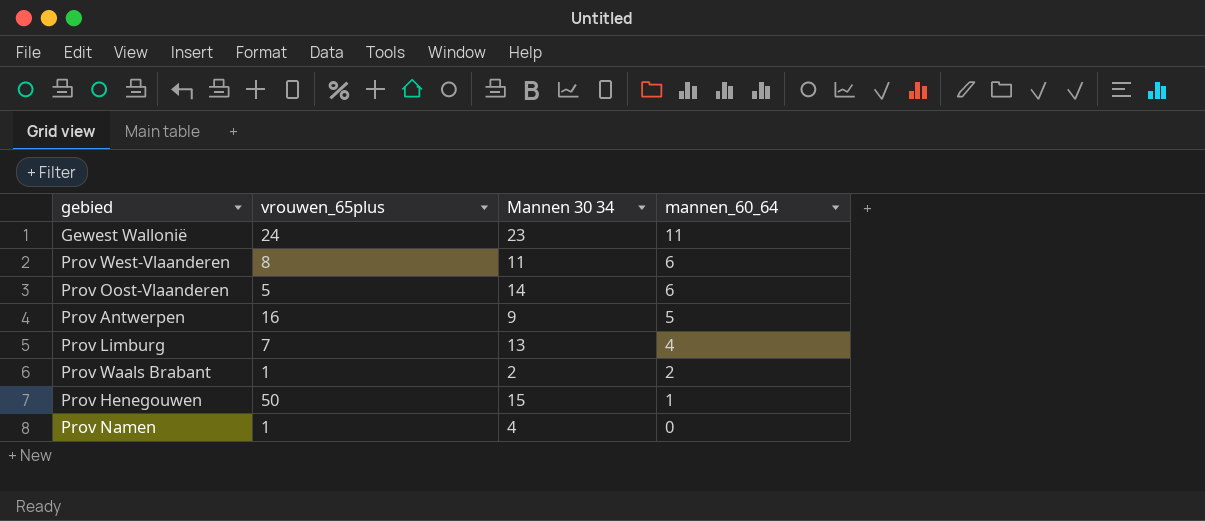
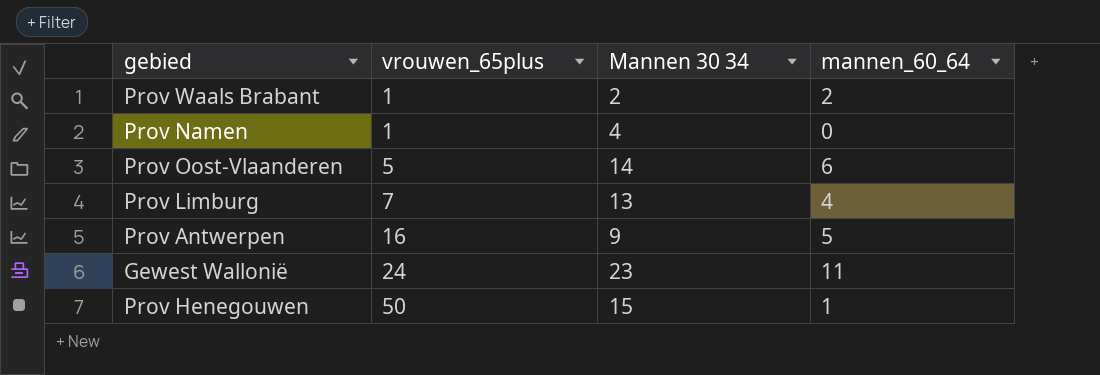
row order: mannen_60_64 descending -> vrouwen_65plus ascending
row Prov West-Vlaanderen: 8 | 11 | 6 -> none

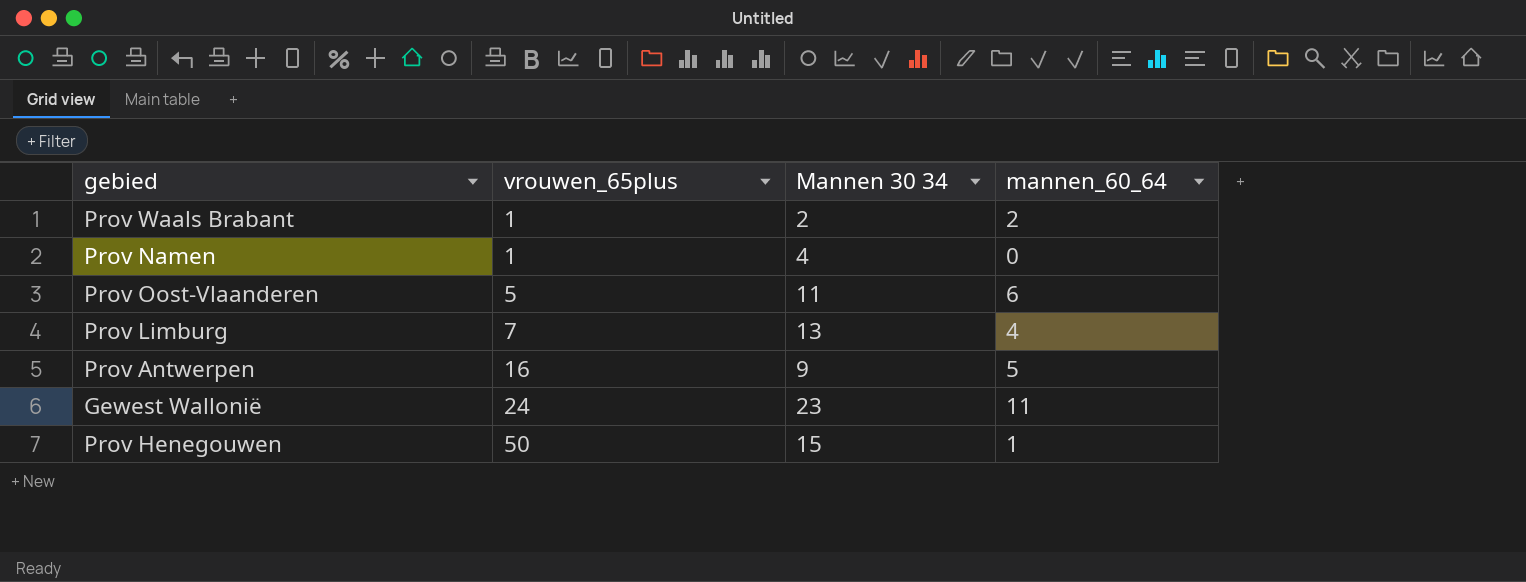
Prov Oost-Vlaanderen | Mannen 30 34: 14 -> 11

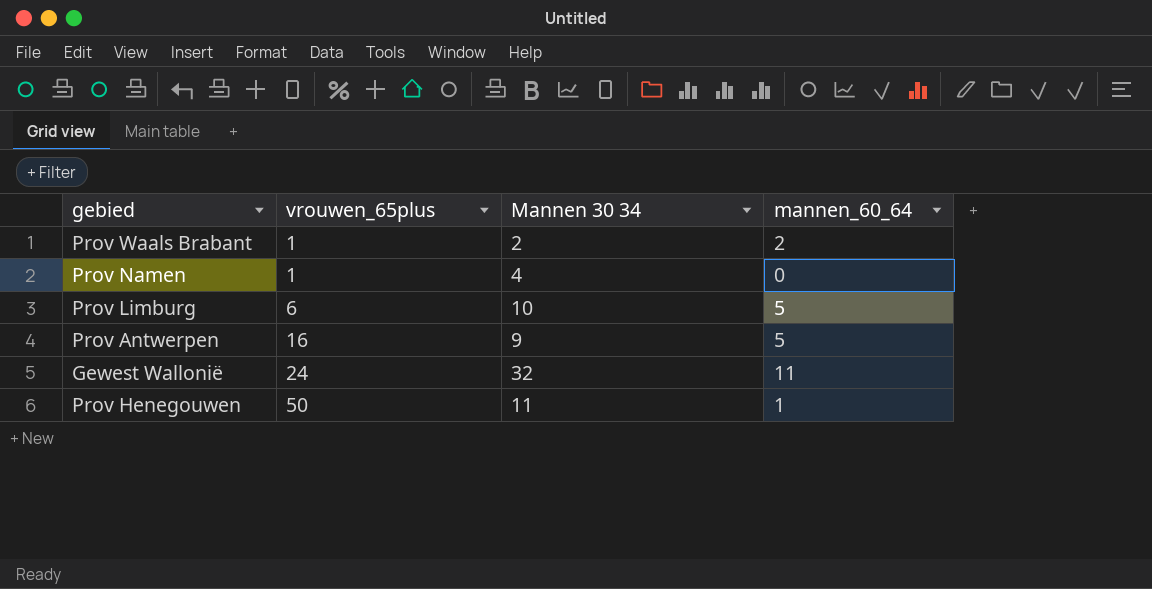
row Prov Oost-Vlaanderen: 5 | 11 | 6 -> none
Prov Limburg | vrouwen_65plus: 7 -> 6
Prov Limburg | Mannen 30 34: 13 -> 10
Prov Limburg | mannen_60_64: 4 -> 5
Gewest Wallonië | Mannen 30 34: 23 -> 32
Prov Henegouwen | Mannen 30 34: 15 -> 11

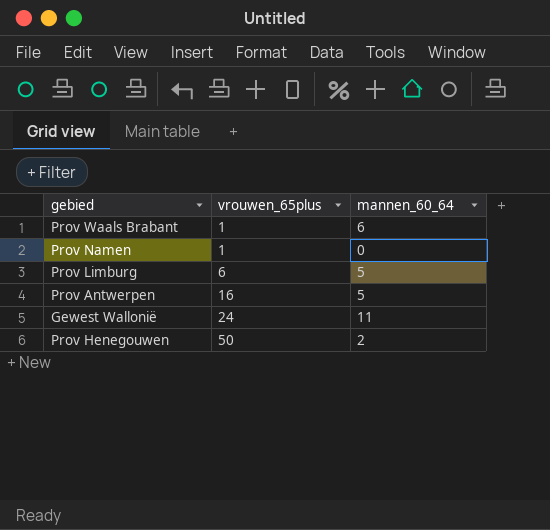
column Mannen 30 34 | position: 3 -> none
Prov Waals Brabant | mannen_60_64: 2 -> 6
Prov Henegouwen | mannen_60_64: 1 -> 2

